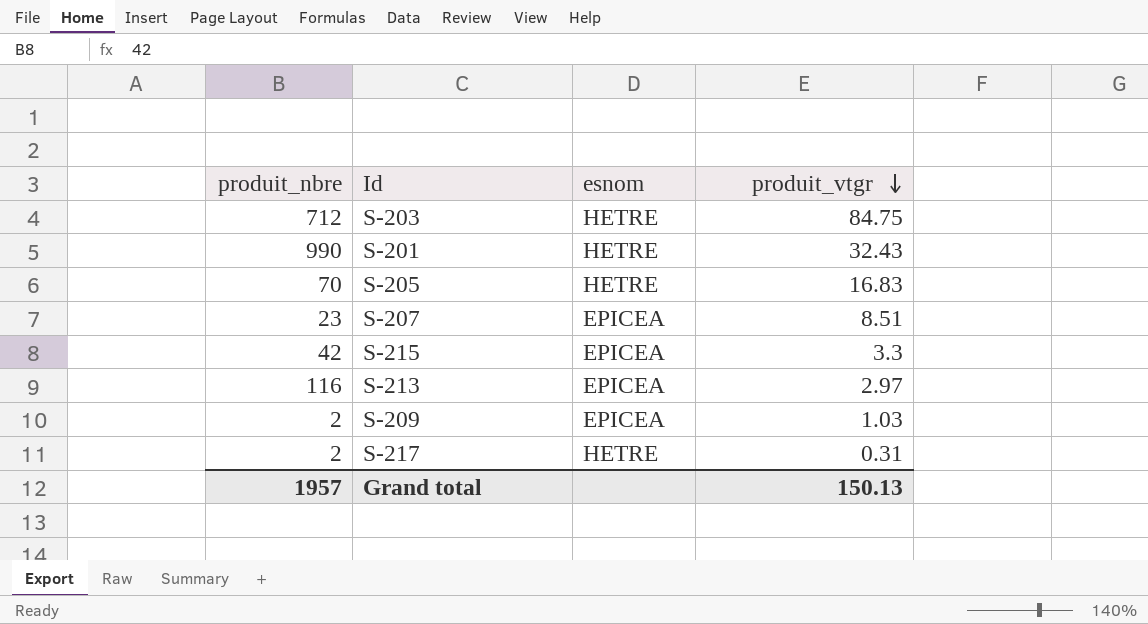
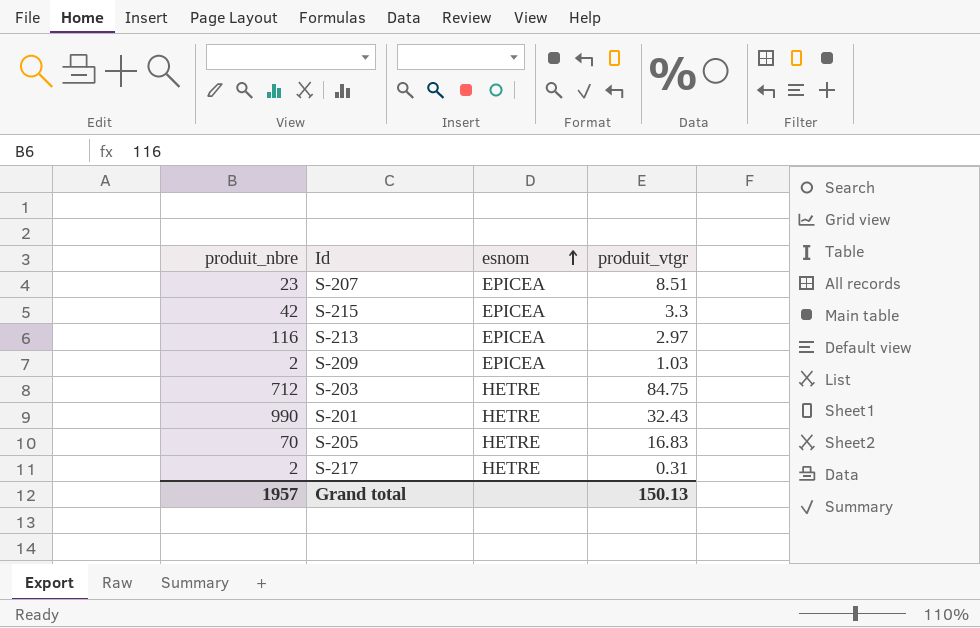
row order: produit_vtgr descending -> esnom ascending

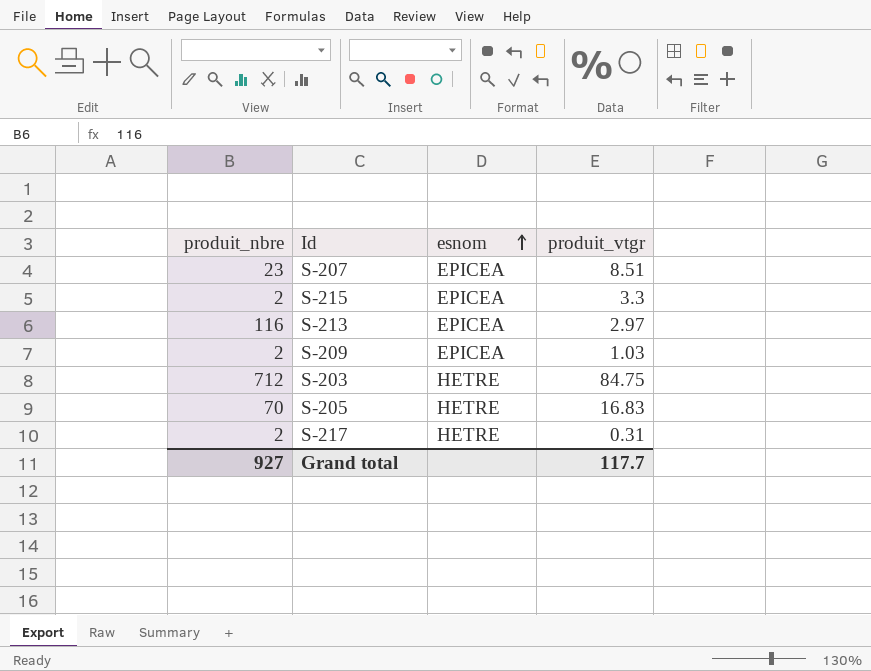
row S-201: 990 | HETRE | 32.43 -> none
S-215 | produit_nbre: 42 -> 2
Grand total | produit_nbre: 1957 -> 927
Grand total | produit_vtgr: 150.13 -> 117.7

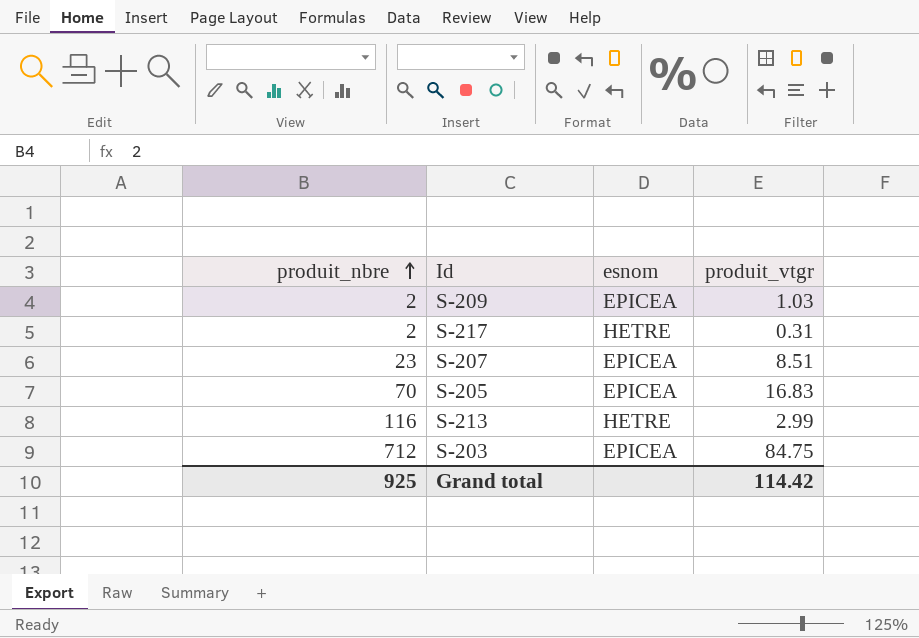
row order: esnom ascending -> produit_nbre ascending
row S-215: 2 | EPICEA | 3.3 -> none
S-205 | esnom: HETRE -> EPICEA
S-213 | esnom: EPICEA -> HETRE
S-213 | produit_vtgr: 2.97 -> 2.99
S-203 | esnom: HETRE -> EPICEA
Grand total | produit_nbre: 927 -> 925
Grand total | produit_vtgr: 117.7 -> 114.42

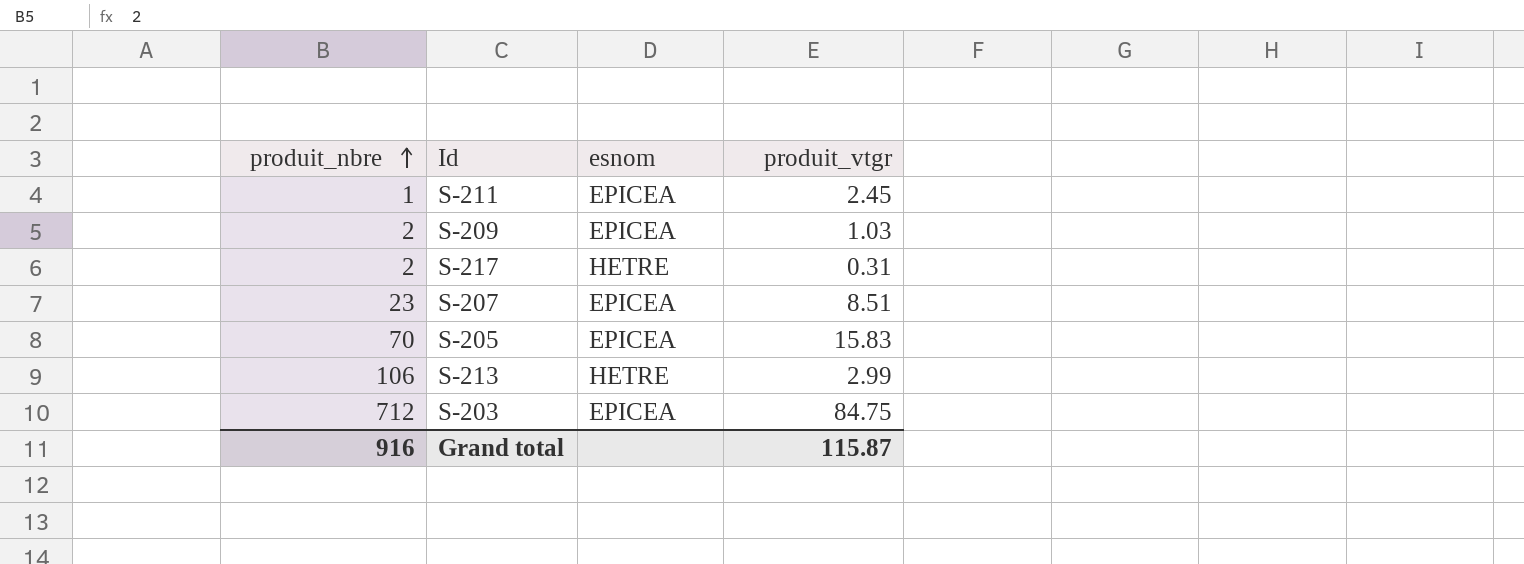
row S-211: none -> 1 | EPICEA | 2.45
S-205 | produit_vtgr: 16.83 -> 15.83
S-213 | produit_nbre: 116 -> 106
Grand total | produit_nbre: 925 -> 916
Grand total | produit_vtgr: 114.42 -> 115.87

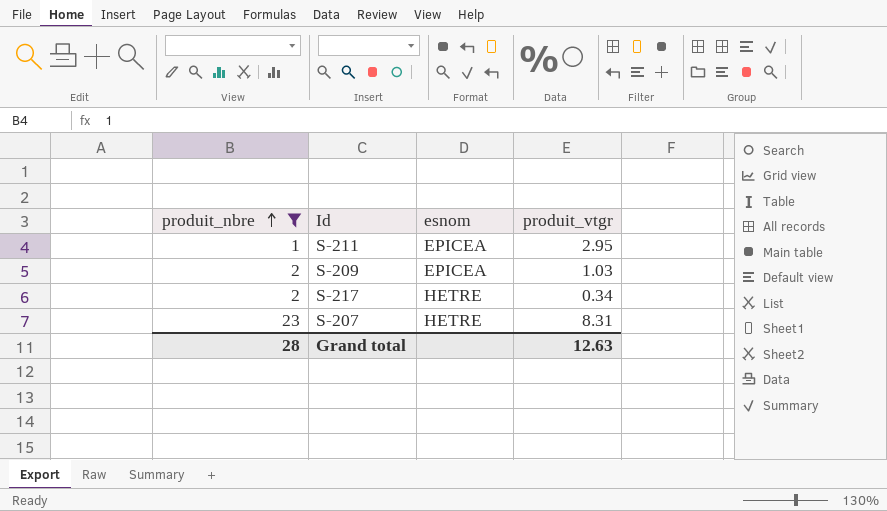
filter: none -> produit_nbre <= 23
S-211 | produit_vtgr: 2.45 -> 2.95
S-217 | produit_vtgr: 0.31 -> 0.34
S-207 | esnom: EPICEA -> HETRE
S-207 | produit_vtgr: 8.51 -> 8.31
Grand total | produit_nbre: 916 -> 28
Grand total | produit_vtgr: 115.87 -> 12.63

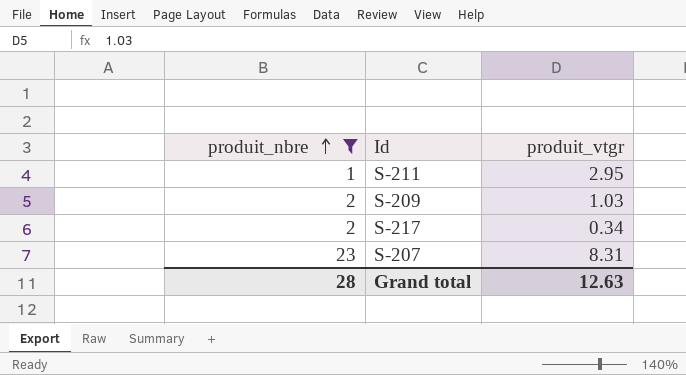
column esnom | position: 3 -> none

